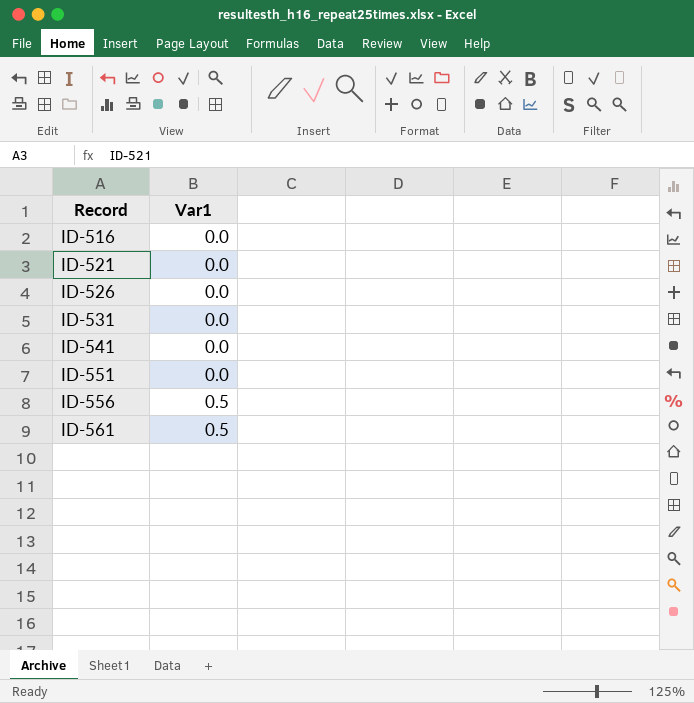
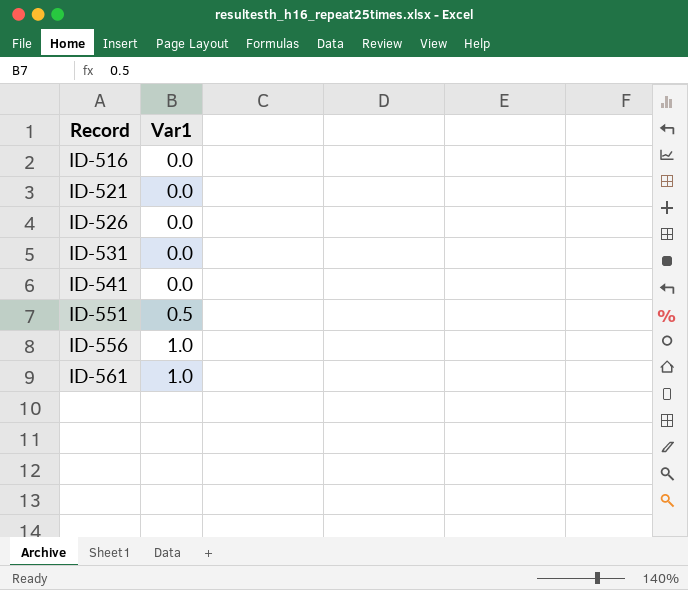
ID-551 | Var1: 0.0 -> 0.5
ID-556 | Var1: 0.5 -> 1.0
ID-561 | Var1: 0.5 -> 1.0

